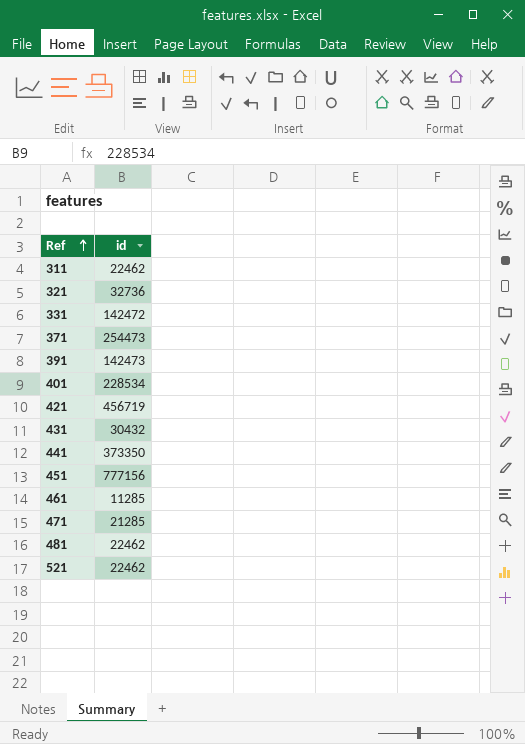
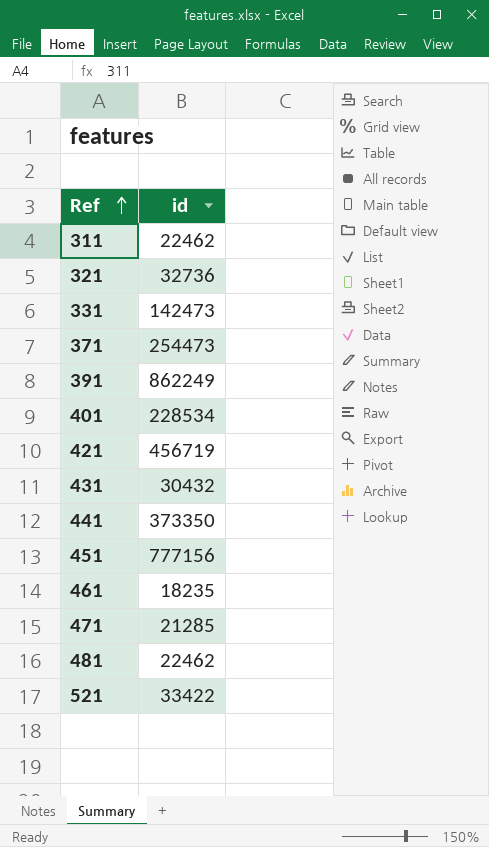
331 | id: 142472 -> 142473
391 | id: 142473 -> 862249
461 | id: 11285 -> 18235
521 | id: 22462 -> 33422

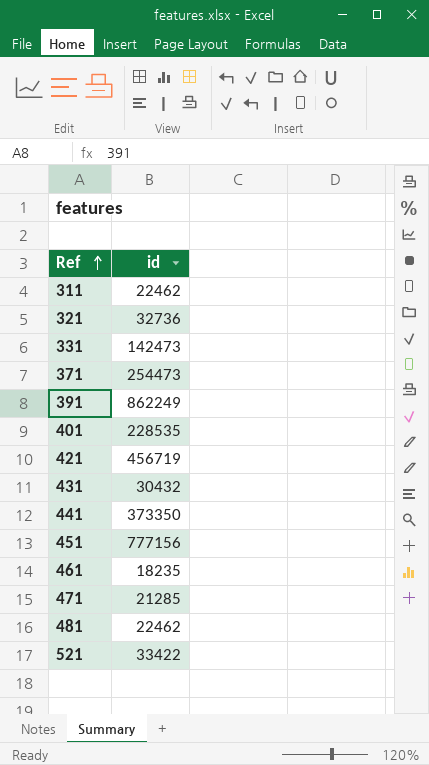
401 | id: 228534 -> 228535

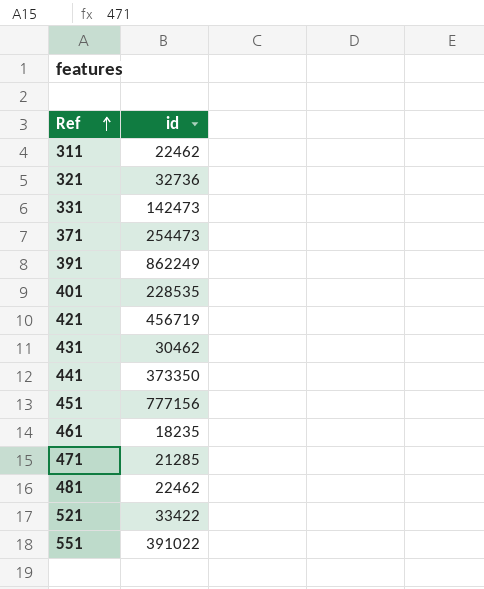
431 | id: 30432 -> 30462
row 551: none -> 391022

